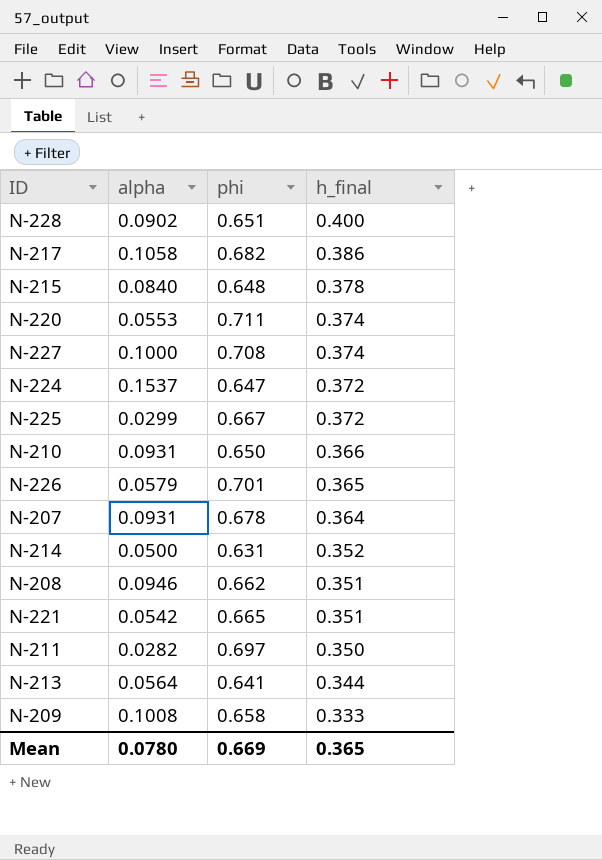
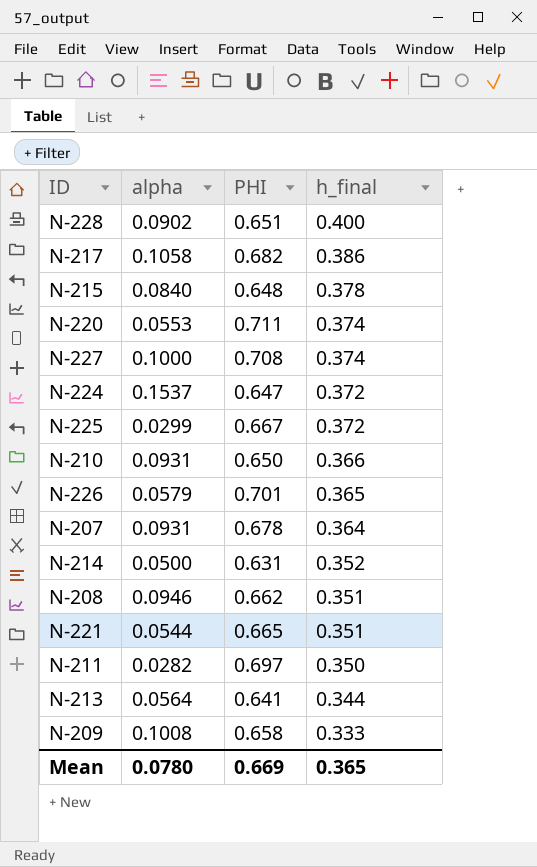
column name: phi -> PHI
N-221 | alpha: 0.0542 -> 0.0544

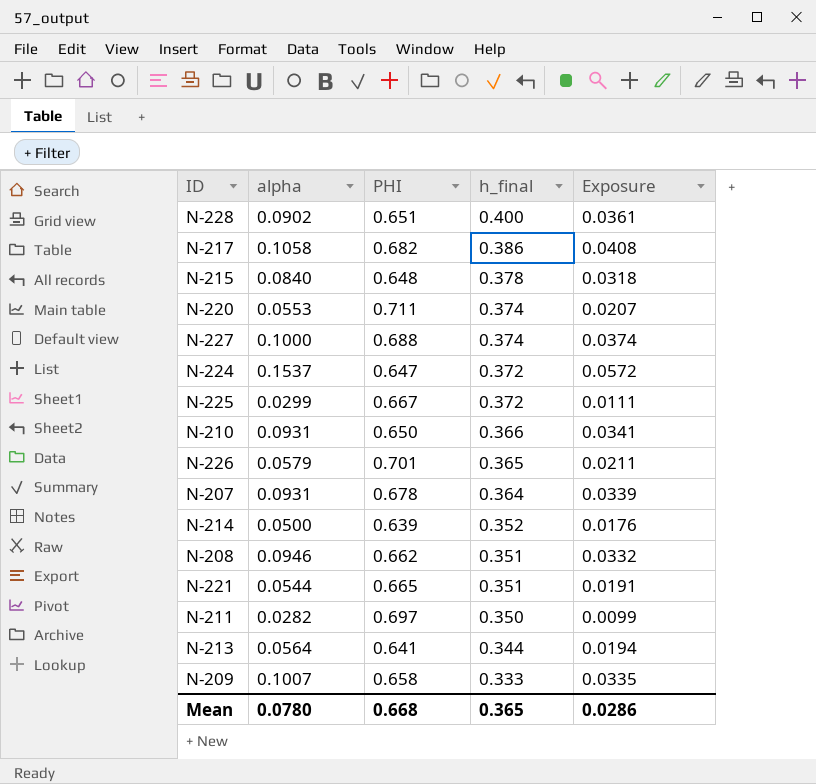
column Exposure | formula: none -> [alpha] * [h_final]
N-227 | PHI: 0.708 -> 0.688
N-214 | PHI: 0.631 -> 0.639
N-209 | alpha: 0.1008 -> 0.1007
Mean | PHI: 0.669 -> 0.668

